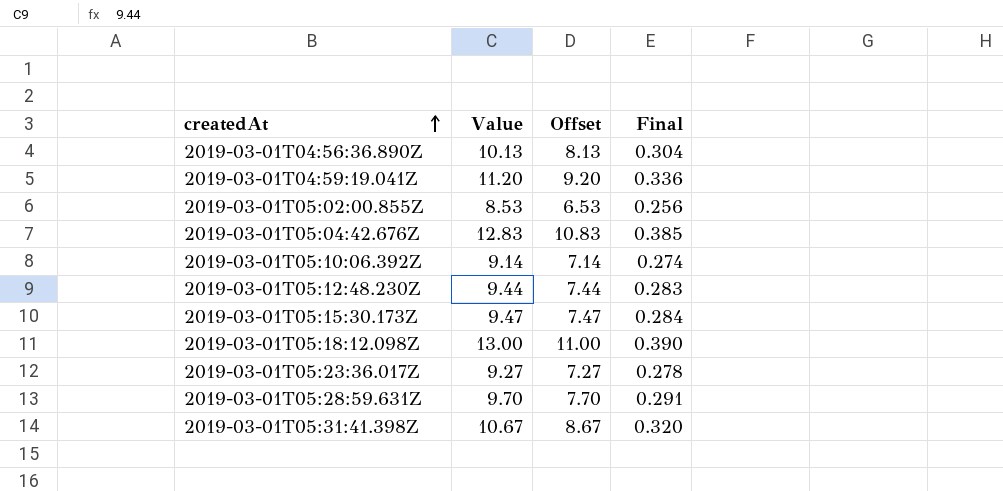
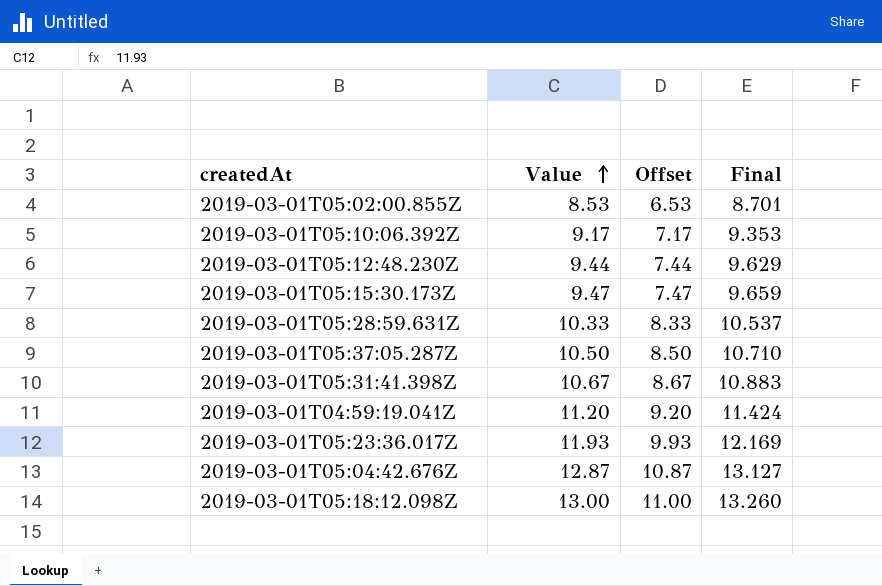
row order: createdAt ascending -> Value ascending
column Final | formula: [Value] * 0.03 -> [Value] * 1.02
row 2019-03-01T04:56:36.890Z: 10.13 | 8.13 | 0.304 -> none
2019-03-01T05:10:06.392Z | Value: 9.14 -> 9.17
2019-03-01T05:10:06.392Z | Offset: 7.14 -> 7.17
2019-03-01T05:28:59.631Z | Value: 9.70 -> 10.33
2019-03-01T05:28:59.631Z | Offset: 7.70 -> 8.33
row 2019-03-01T05:37:05.287Z: none -> 10.50 | 8.50 | 10.710
2019-03-01T05:23:36.017Z | Value: 9.27 -> 11.93
2019-03-01T05:23:36.017Z | Offset: 7.27 -> 9.93
2019-03-01T05:04:42.676Z | Value: 12.83 -> 12.87
2019-03-01T05:04:42.676Z | Offset: 10.83 -> 10.87

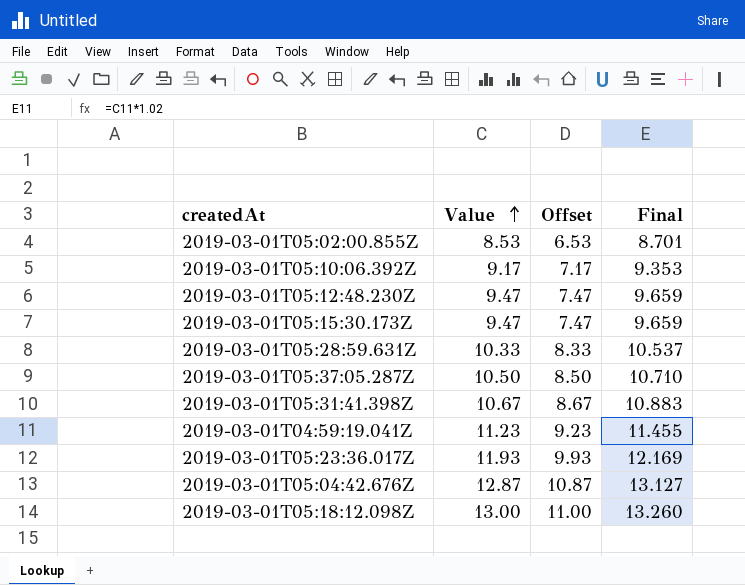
2019-03-01T05:12:48.230Z | Value: 9.44 -> 9.47
2019-03-01T05:12:48.230Z | Offset: 7.44 -> 7.47
2019-03-01T05:12:48.230Z | Final: 9.629 -> 9.659
2019-03-01T04:59:19.041Z | Value: 11.20 -> 11.23
2019-03-01T04:59:19.041Z | Offset: 9.20 -> 9.23
2019-03-01T04:59:19.041Z | Final: 11.424 -> 11.455

